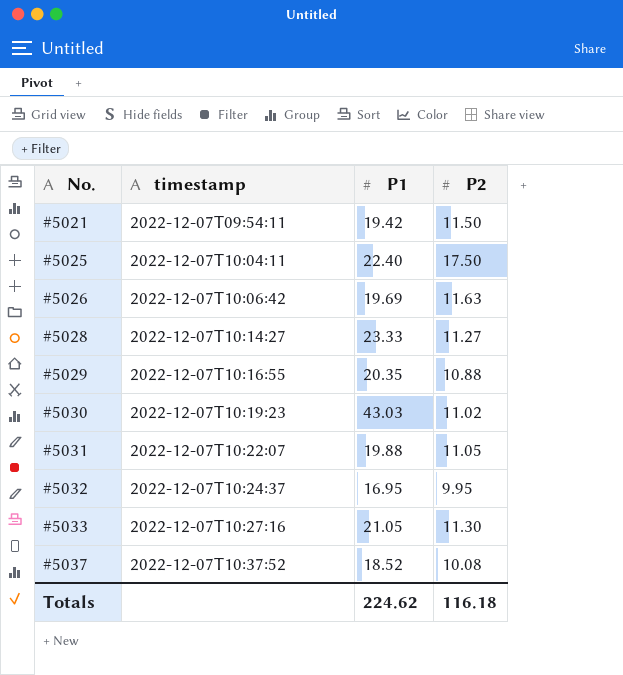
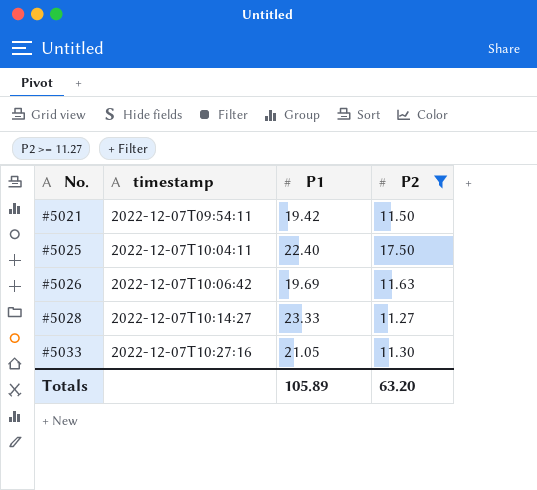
filter: none -> P2 >= 11.27
Totals | P1: 224.62 -> 105.89
Totals | P2: 116.18 -> 63.20

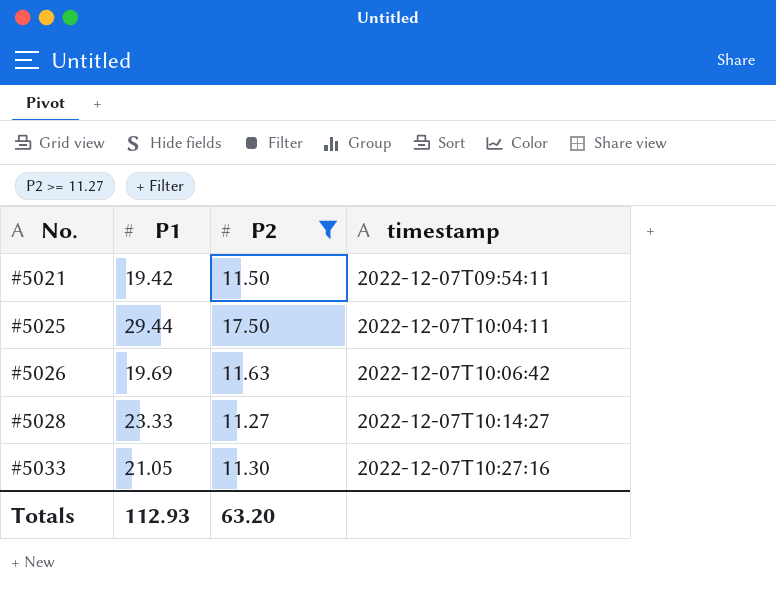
column timestamp | position: 2 -> 4
#5025 | P1: 22.40 -> 29.44
Totals | P1: 105.89 -> 112.93

